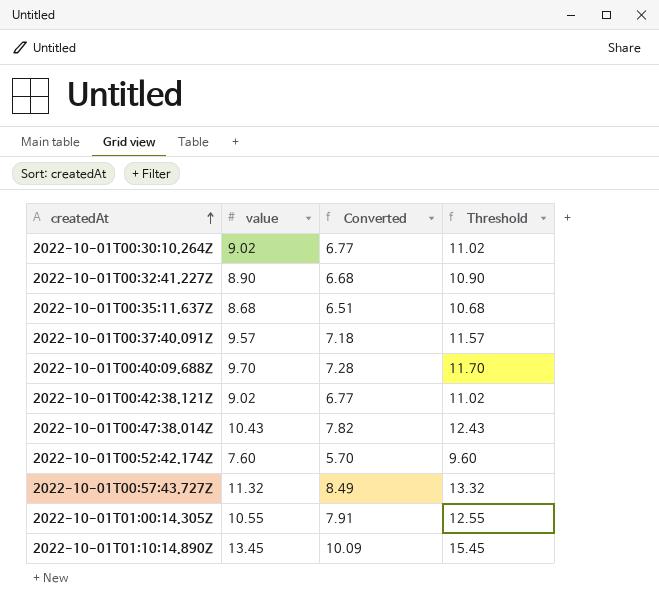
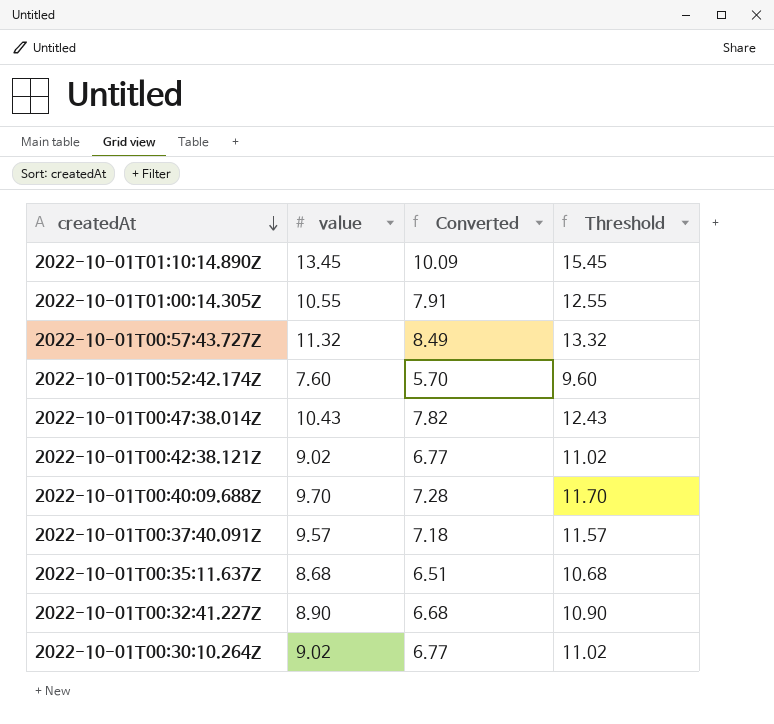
row order: createdAt ascending -> createdAt descending

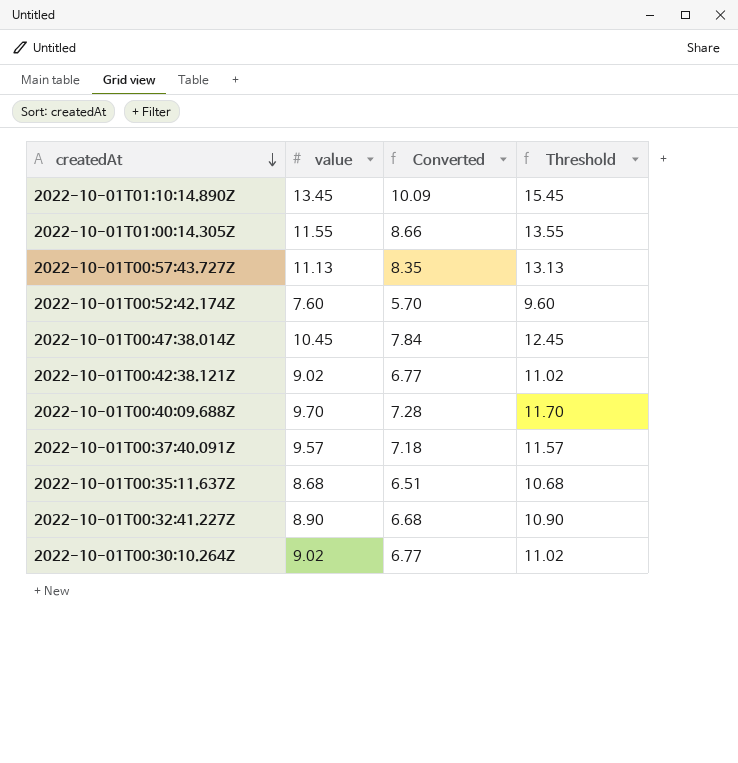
2022-10-01T01:00:14.305Z | value: 10.55 -> 11.55
2022-10-01T01:00:14.305Z | Converted: 7.91 -> 8.66
2022-10-01T01:00:14.305Z | Threshold: 12.55 -> 13.55
2022-10-01T00:57:43.727Z | value: 11.32 -> 11.13
2022-10-01T00:57:43.727Z | Converted: 8.49 -> 8.35
2022-10-01T00:57:43.727Z | Threshold: 13.32 -> 13.13
2022-10-01T00:47:38.014Z | value: 10.43 -> 10.45
2022-10-01T00:47:38.014Z | Converted: 7.82 -> 7.84
2022-10-01T00:47:38.014Z | Threshold: 12.43 -> 12.45

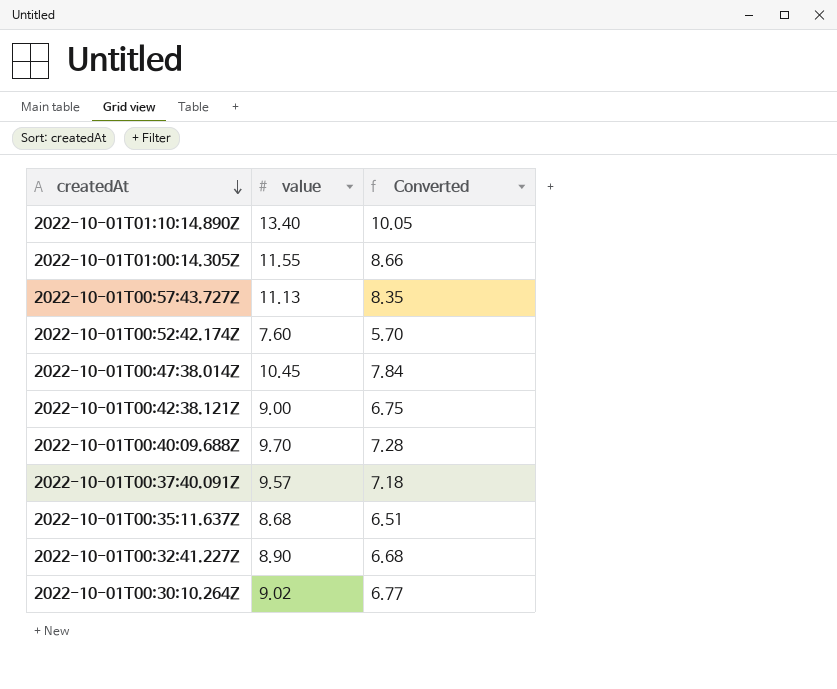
column Threshold | formula: [value] + 2 -> none
2022-10-01T01:10:14.890Z | value: 13.45 -> 13.40
2022-10-01T01:10:14.890Z | Converted: 10.09 -> 10.05
2022-10-01T00:42:38.121Z | value: 9.02 -> 9.00
2022-10-01T00:42:38.121Z | Converted: 6.77 -> 6.75

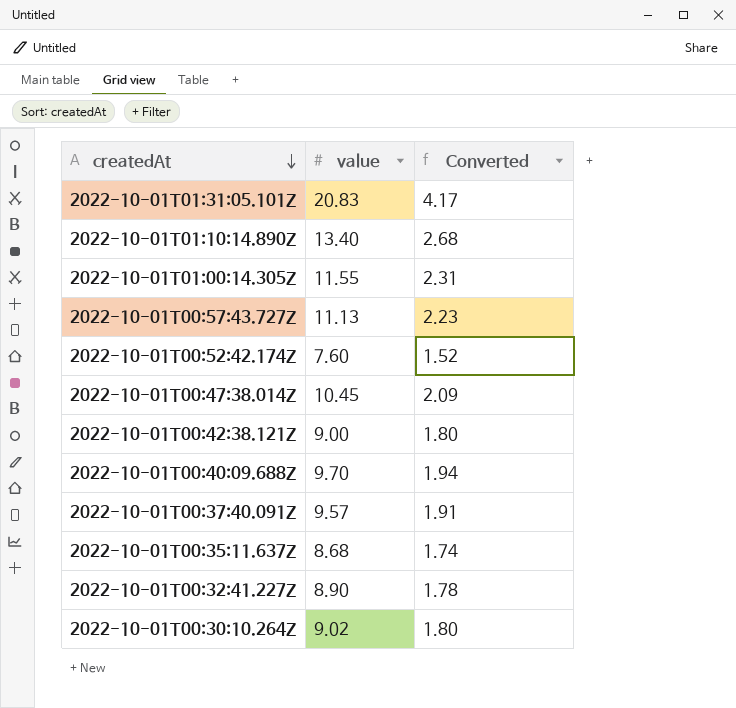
column Converted | formula: [value] * 0.75 -> [value] * 0.2
row 2022-10-01T01:31:05.101Z: none -> 20.83 | 4.17

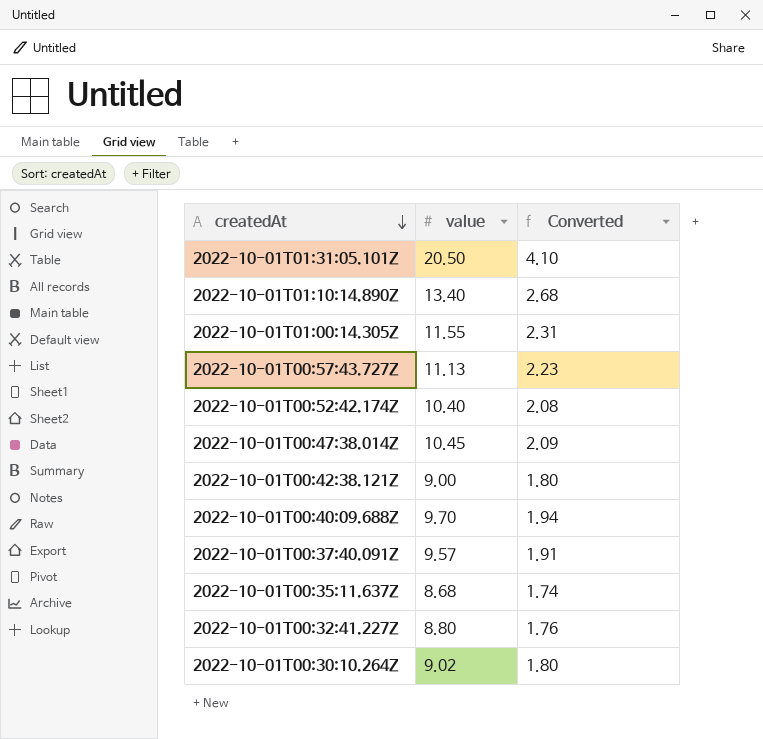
2022-10-01T01:31:05.101Z | value: 20.83 -> 20.50
2022-10-01T01:31:05.101Z | Converted: 4.17 -> 4.10
2022-10-01T00:52:42.174Z | value: 7.60 -> 10.40
2022-10-01T00:52:42.174Z | Converted: 1.52 -> 2.08
2022-10-01T00:32:41.227Z | value: 8.90 -> 8.80
2022-10-01T00:32:41.227Z | Converted: 1.78 -> 1.76

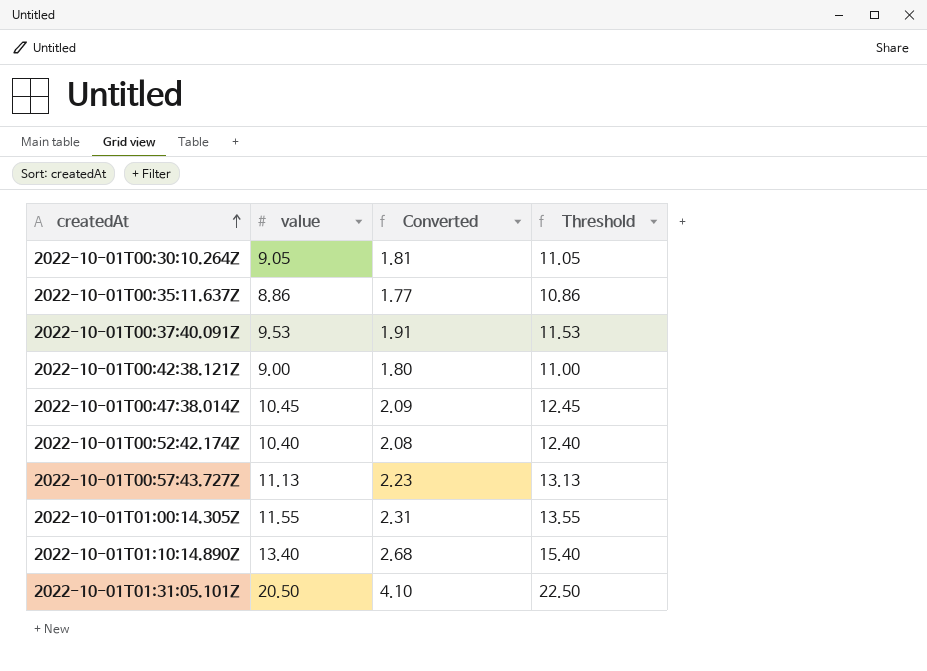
row order: createdAt descending -> createdAt ascending
column Threshold | formula: none -> [value] + 2
row 2022-10-01T00:40:09.688Z: 9.70 | 1.94 -> none
row 2022-10-01T00:32:41.227Z: 8.80 | 1.76 -> none
2022-10-01T00:30:10.264Z | value: 9.02 -> 9.05
2022-10-01T00:30:10.264Z | Converted: 1.80 -> 1.81
2022-10-01T00:35:11.637Z | value: 8.68 -> 8.86
2022-10-01T00:35:11.637Z | Converted: 1.74 -> 1.77
2022-10-01T00:37:40.091Z | value: 9.57 -> 9.53

